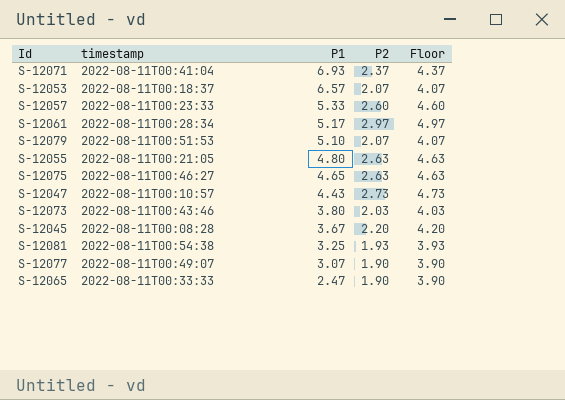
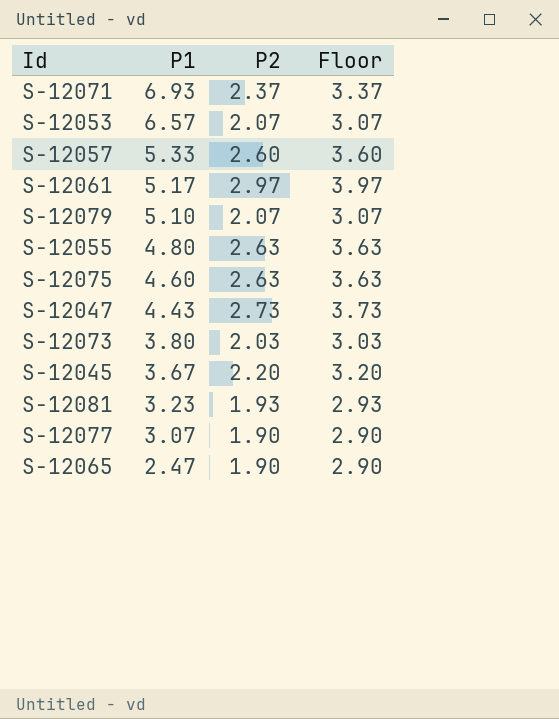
column timestamp | position: 2 -> none
column Floor | formula: [P2] + 2 -> [P2] + 1
S-12075 | P1: 4.65 -> 4.60
S-12081 | P1: 3.25 -> 3.23

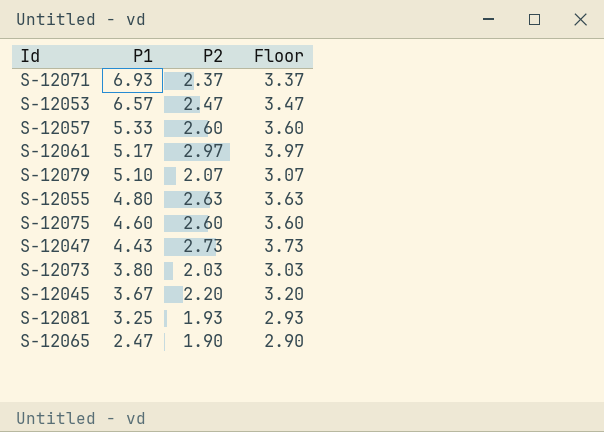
row S-12077: 3.07 | 1.90 | 2.90 -> none
S-12053 | P2: 2.07 -> 2.47
S-12053 | Floor: 3.07 -> 3.47
S-12075 | P2: 2.63 -> 2.60
S-12075 | Floor: 3.63 -> 3.60
S-12081 | P1: 3.23 -> 3.25

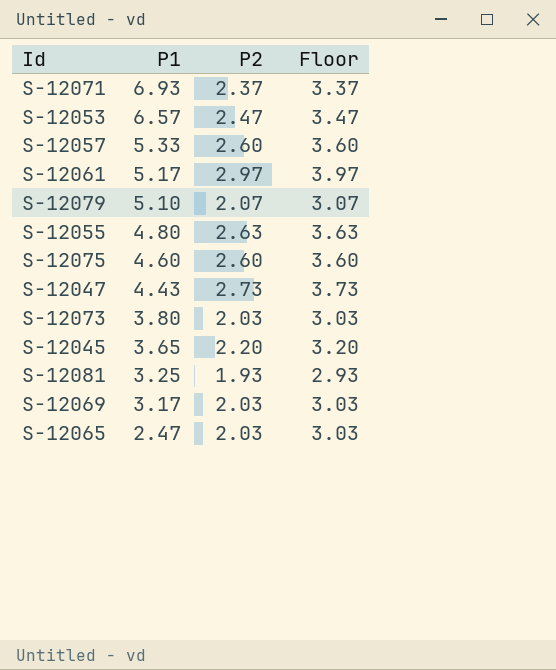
S-12045 | P1: 3.67 -> 3.65
row S-12069: none -> 3.17 | 2.03 | 3.03
S-12065 | P2: 1.90 -> 2.03
S-12065 | Floor: 2.90 -> 3.03

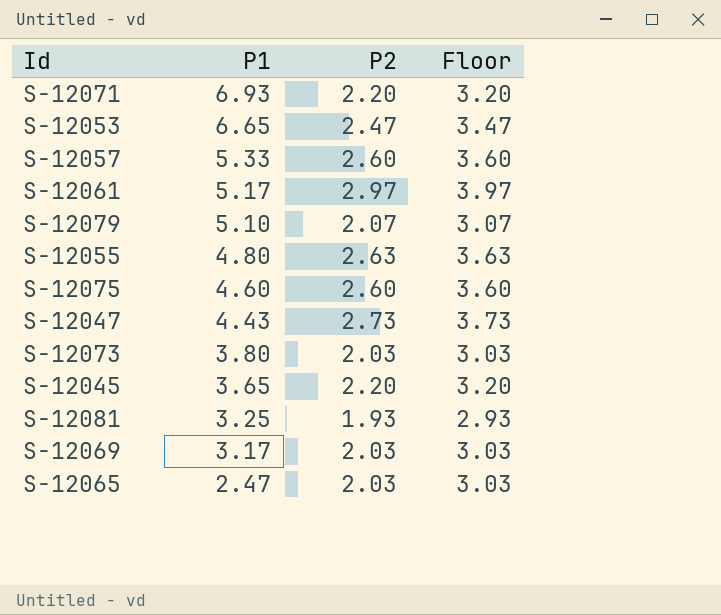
S-12071 | P2: 2.37 -> 2.20
S-12071 | Floor: 3.37 -> 3.20
S-12053 | P1: 6.57 -> 6.65

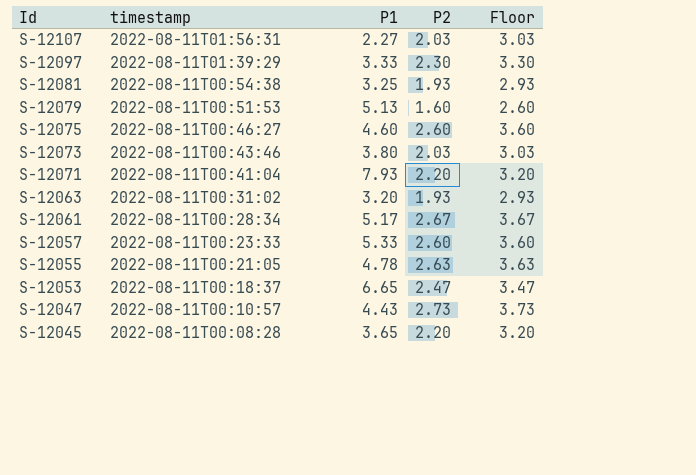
row order: P1 descending -> Id descending
column timestamp | position: none -> 2
row S-12069: 3.17 | 2.03 | 3.03 -> none
row S-12065: 2.47 | 2.03 | 3.03 -> none
row S-12107: none -> 2022-08-11T01:56:31 | 2.27 | 2.03 | 3.03
row S-12097: none -> 2022-08-11T01:39:29 | 3.33 | 2.30 | 3.30
S-12079 | P1: 5.10 -> 5.13
S-12079 | P2: 2.07 -> 1.60
S-12079 | Floor: 3.07 -> 2.60
S-12071 | P1: 6.93 -> 7.93
row S-12063: none -> 2022-08-11T00:31:02 | 3.20 | 1.93 | 2.93
S-12061 | P2: 2.97 -> 2.67
S-12061 | Floor: 3.97 -> 3.67
S-12055 | P1: 4.80 -> 4.78

